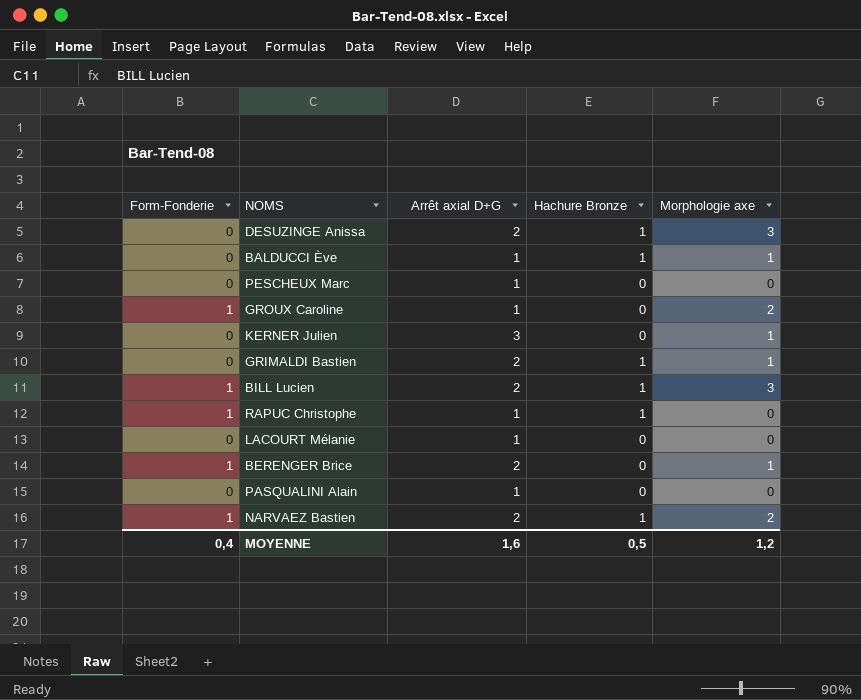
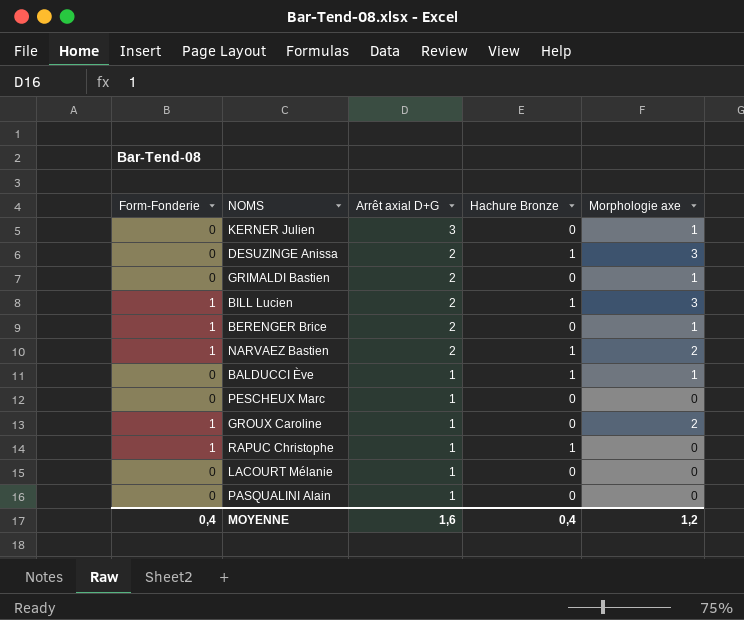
row order: none -> Arrêt axial D+G descending
GRIMALDI Bastien | Hachure Bronze: 1 -> 0
MOYENNE | Hachure Bronze: 0,5 -> 0,4

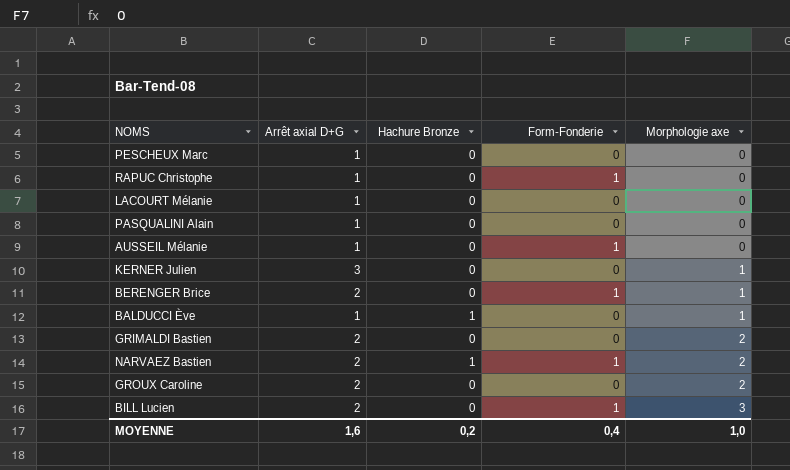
row order: Arrêt axial D+G descending -> Morphologie axe ascending
column Form-Fonderie | position: 1 -> 4
row DESUZINGE Anissa: 0 | 2 | 1 | 3 -> none
RAPUC Christophe | Hachure Bronze: 1 -> 0
row AUSSEIL Mélanie: none -> 1 | 0 | 1 | 0
GRIMALDI Bastien | Morphologie axe: 1 -> 2
GROUX Caroline | Arrêt axial D+G: 1 -> 2
GROUX Caroline | Form-Fonderie: 1 -> 0
BILL Lucien | Hachure Bronze: 1 -> 0
MOYENNE | Hachure Bronze: 0,4 -> 0,2
MOYENNE | Morphologie axe: 1,2 -> 1,0

